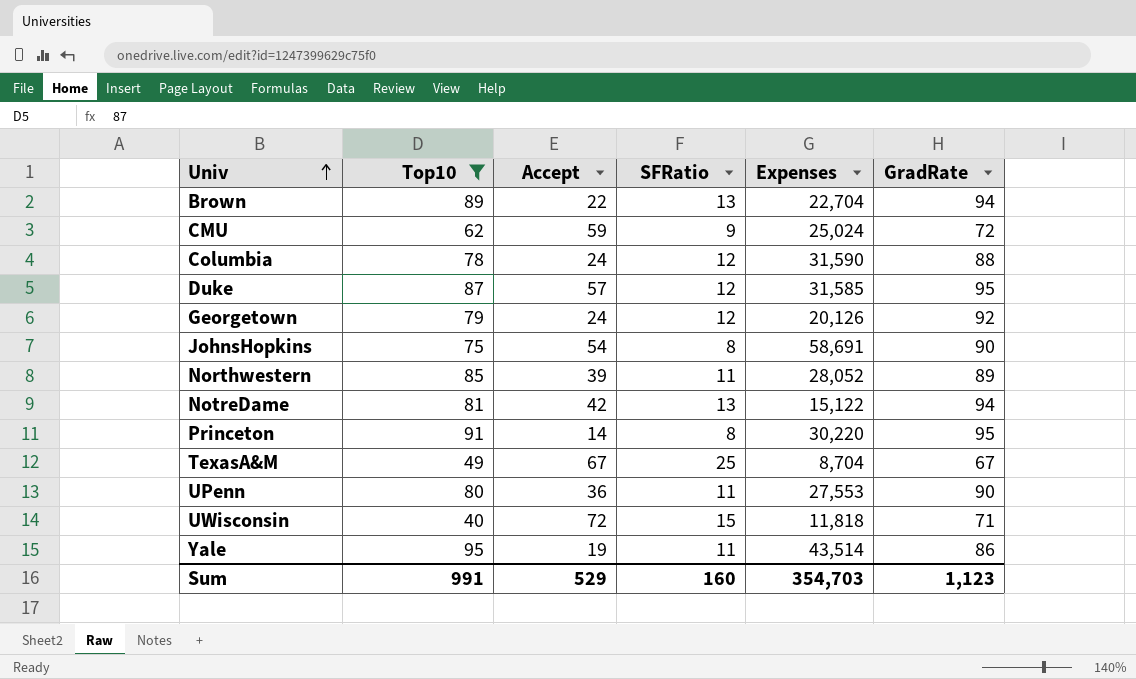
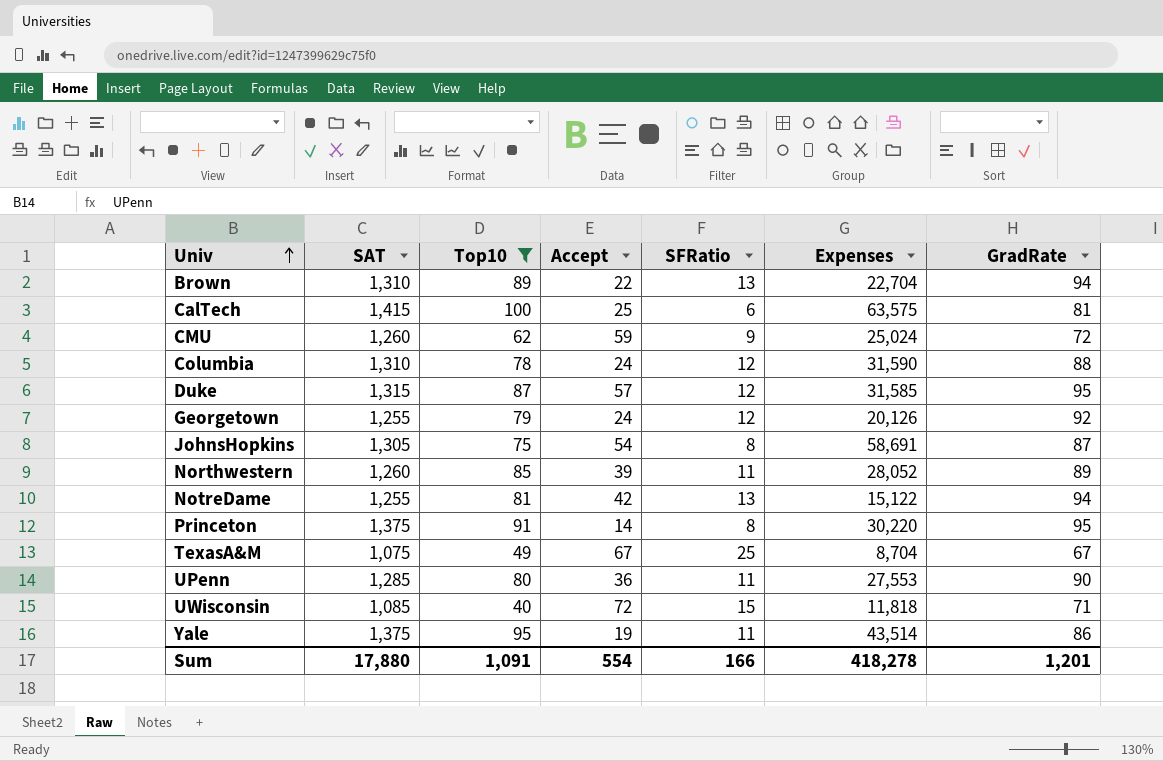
column SAT | position: none -> 2
row CalTech: none -> 1,415 | 100 | 25 | 6 | 63,575 | 81
JohnsHopkins | GradRate: 90 -> 87
Sum | Top10: 991 -> 1,091
Sum | Accept: 529 -> 554
Sum | SFRatio: 160 -> 166
Sum | Expenses: 354,703 -> 418,278
Sum | GradRate: 1,123 -> 1,201

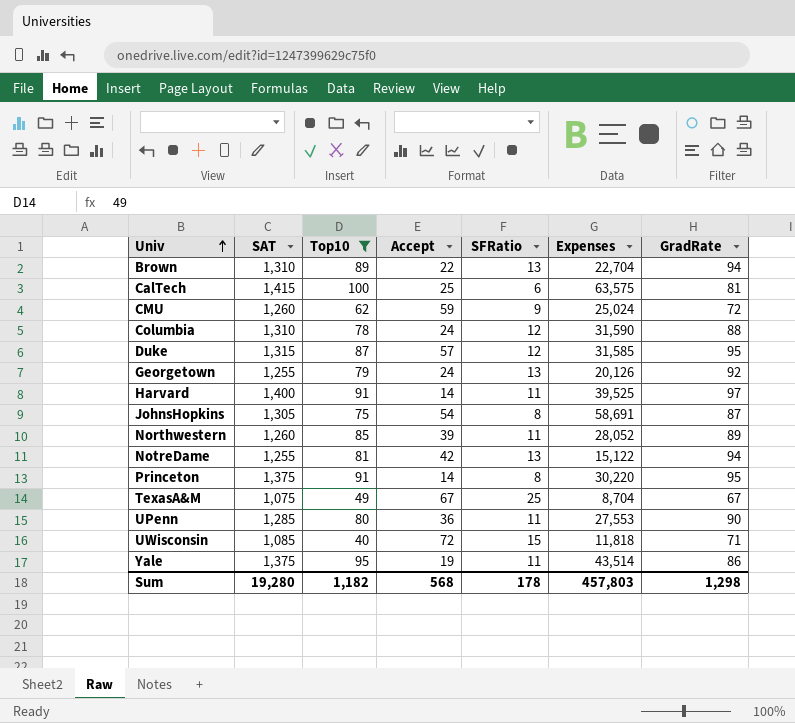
Georgetown | SFRatio: 12 -> 13
row Harvard: none -> 1,400 | 91 | 14 | 11 | 39,525 | 97
Sum | SAT: 17,880 -> 19,280
Sum | Top10: 1,091 -> 1,182
Sum | Accept: 554 -> 568
Sum | SFRatio: 166 -> 178
Sum | Expenses: 418,278 -> 457,803
Sum | GradRate: 1,201 -> 1,298

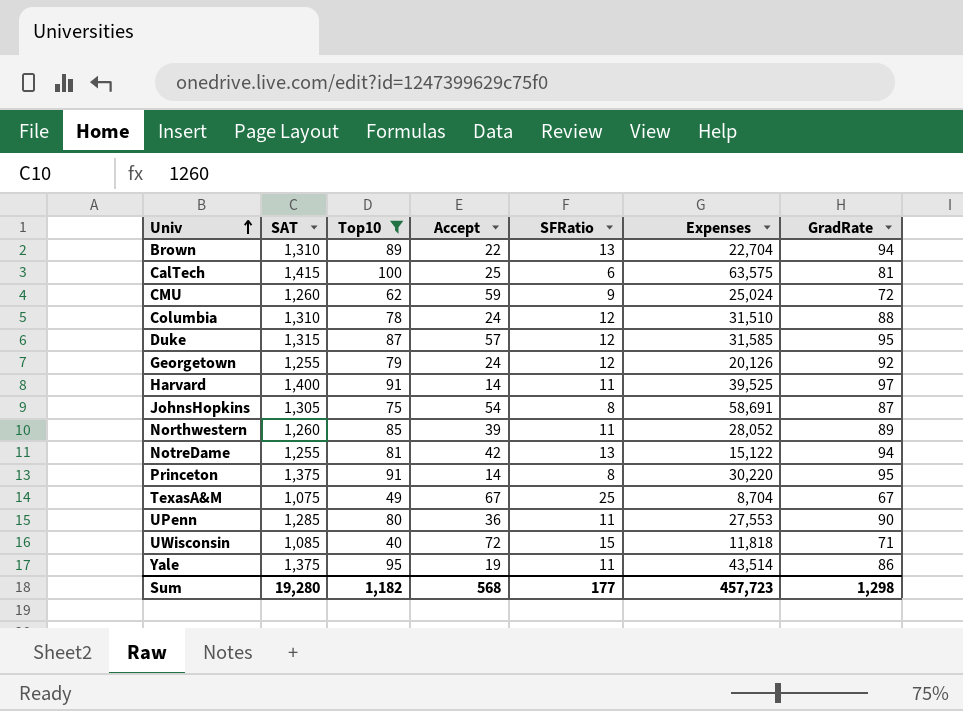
Columbia | Expenses: 31,590 -> 31,510
Georgetown | SFRatio: 13 -> 12
Sum | SFRatio: 178 -> 177
Sum | Expenses: 457,803 -> 457,723

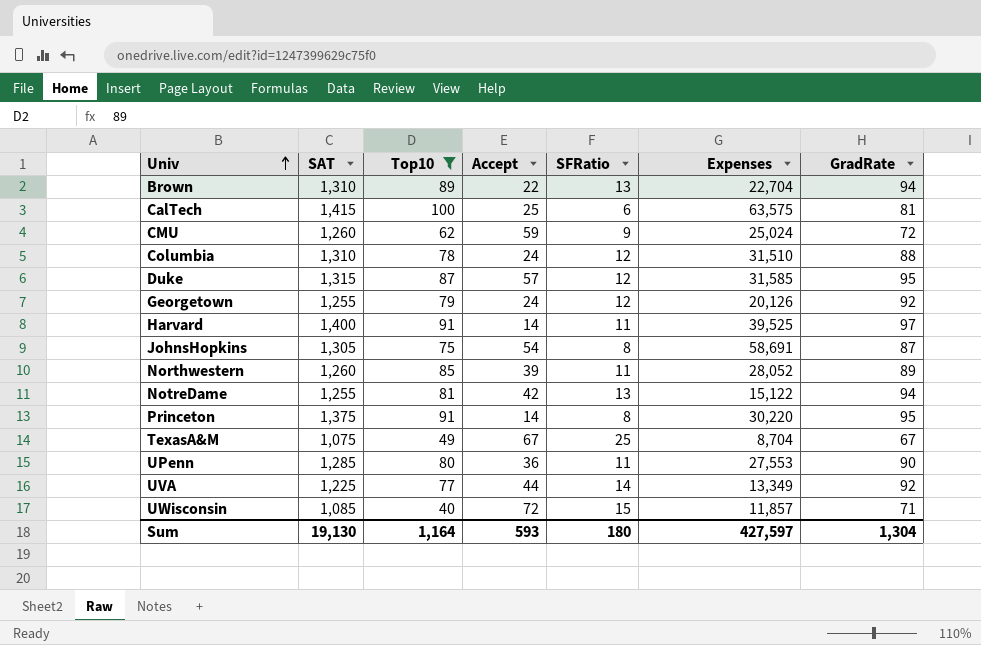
row Yale: 1,375 | 95 | 19 | 11 | 43,514 | 86 -> none
row UVA: none -> 1,225 | 77 | 44 | 14 | 13,349 | 92
UWisconsin | Expenses: 11,818 -> 11,857
Sum | SAT: 19,280 -> 19,130
Sum | Top10: 1,182 -> 1,164
Sum | Accept: 568 -> 593
Sum | SFRatio: 177 -> 180
Sum | Expenses: 457,723 -> 427,597
Sum | GradRate: 1,298 -> 1,304

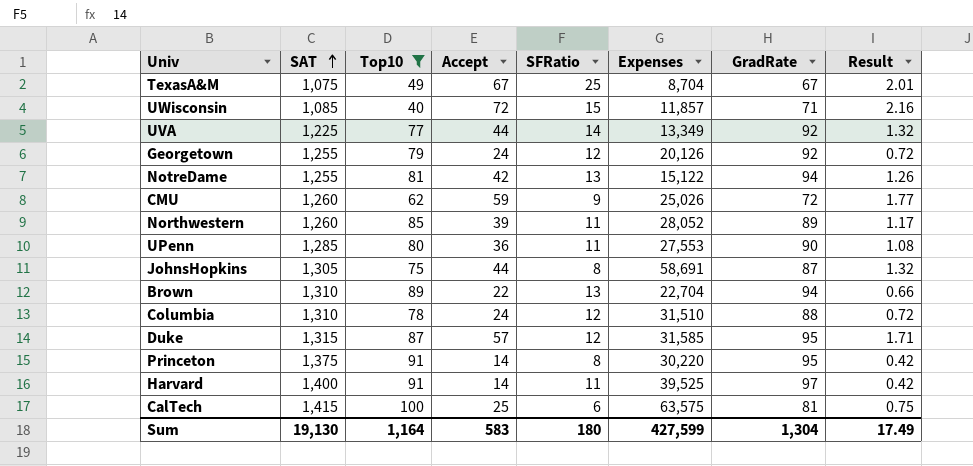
row order: Univ ascending -> SAT ascending
column Result | formula: none -> [Accept] * 0.03
CMU | Expenses: 25,024 -> 25,026
JohnsHopkins | Accept: 54 -> 44
Sum | Accept: 593 -> 583
Sum | Expenses: 427,597 -> 427,599

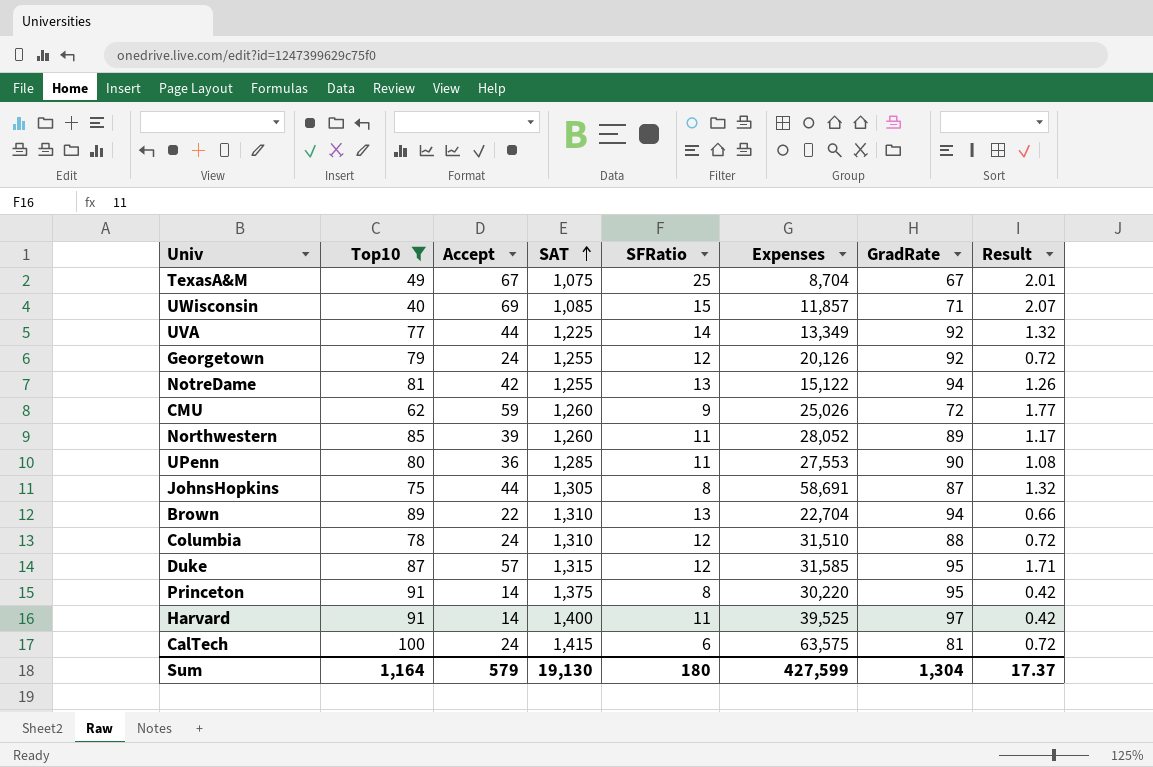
column SAT | position: 2 -> 4
UWisconsin | Accept: 72 -> 69
UWisconsin | Result: 2.16 -> 2.07
CalTech | Accept: 25 -> 24
CalTech | Result: 0.75 -> 0.72
Sum | Accept: 583 -> 579
Sum | Result: 17.49 -> 17.37

